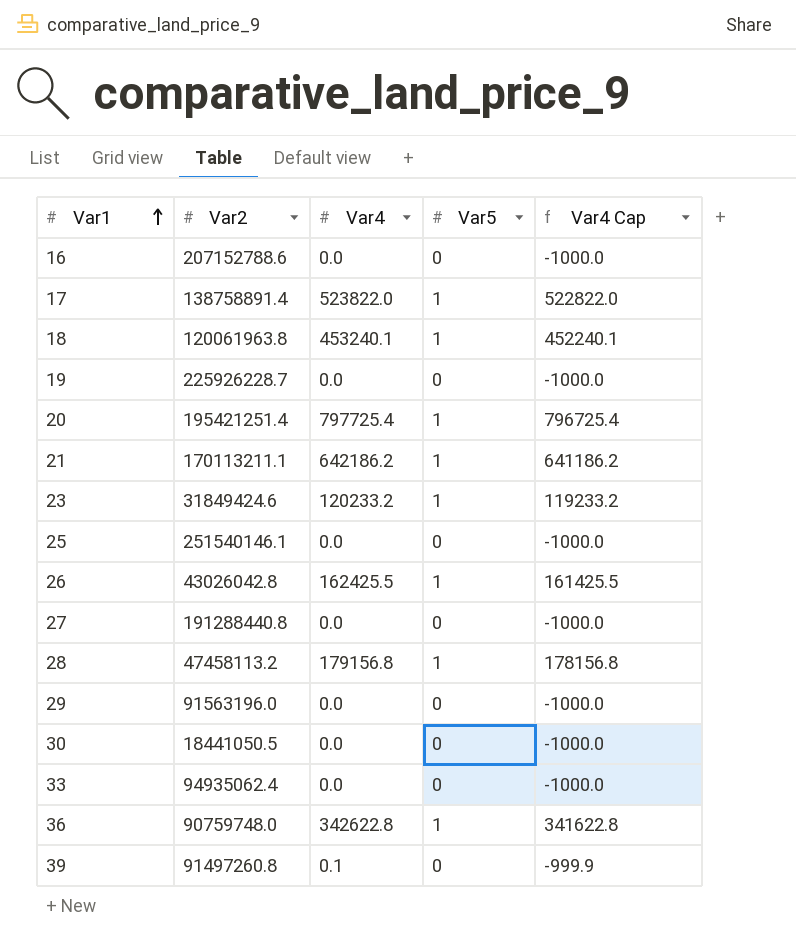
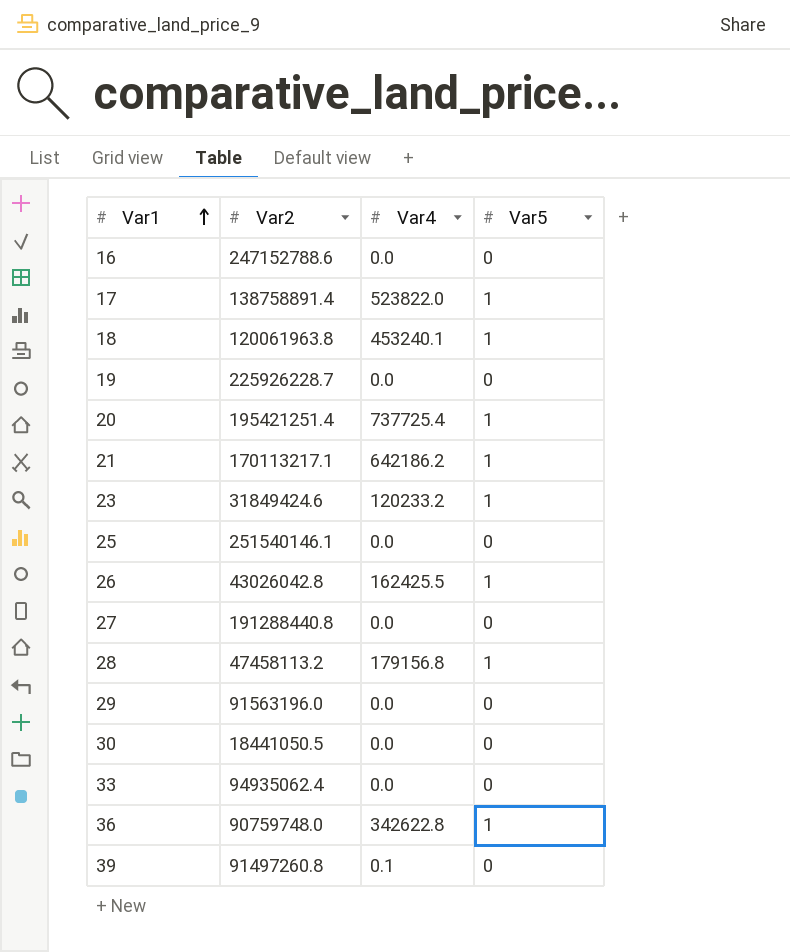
column Var4 Cap | formula: [Var4] - 1000 -> none
16 | Var2: 207152788.6 -> 247152788.6
20 | Var4: 797725.4 -> 737725.4
21 | Var2: 170113211.1 -> 170113217.1

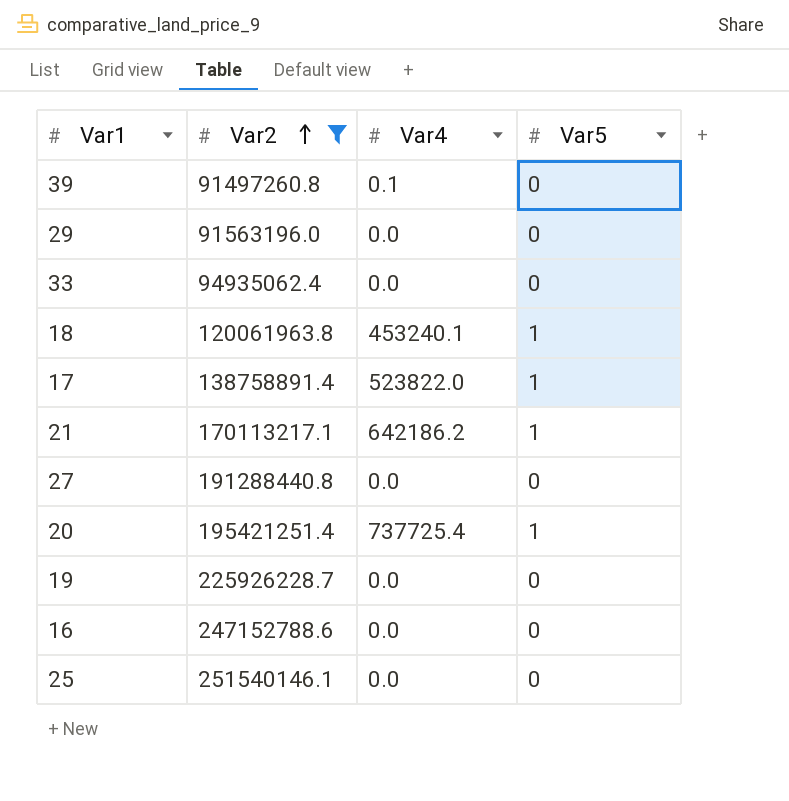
filter: none -> Var2 >= 91497260.8
row order: Var1 ascending -> Var2 ascending

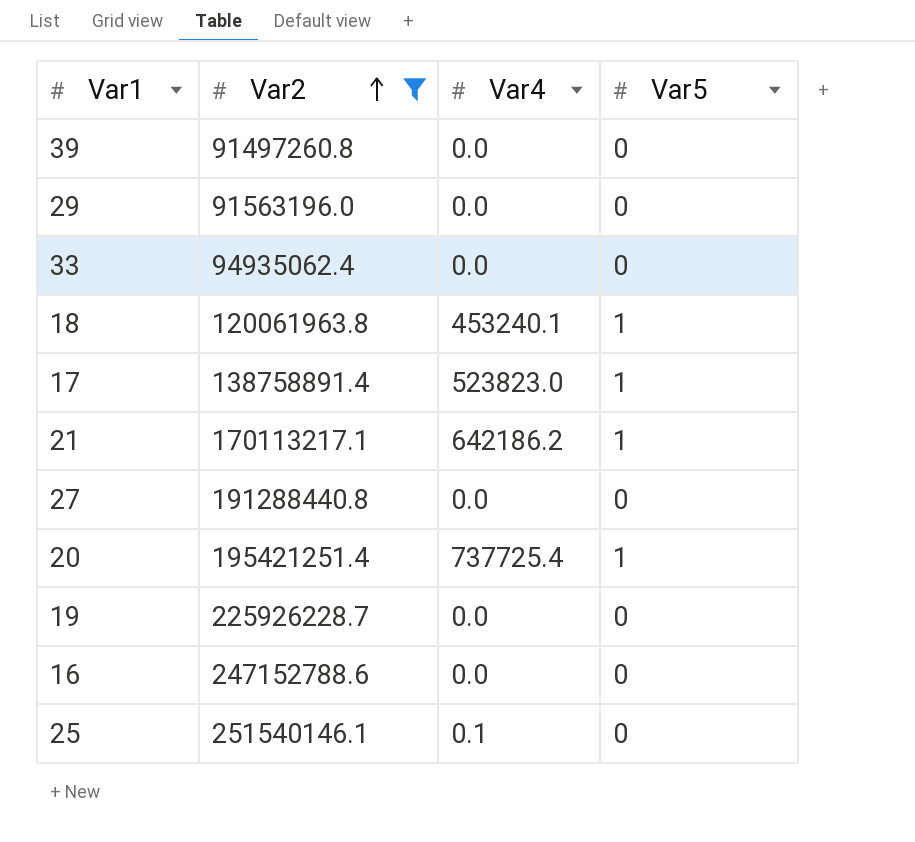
39 | Var4: 0.1 -> 0.0
17 | Var4: 523822.0 -> 523823.0
25 | Var4: 0.0 -> 0.1

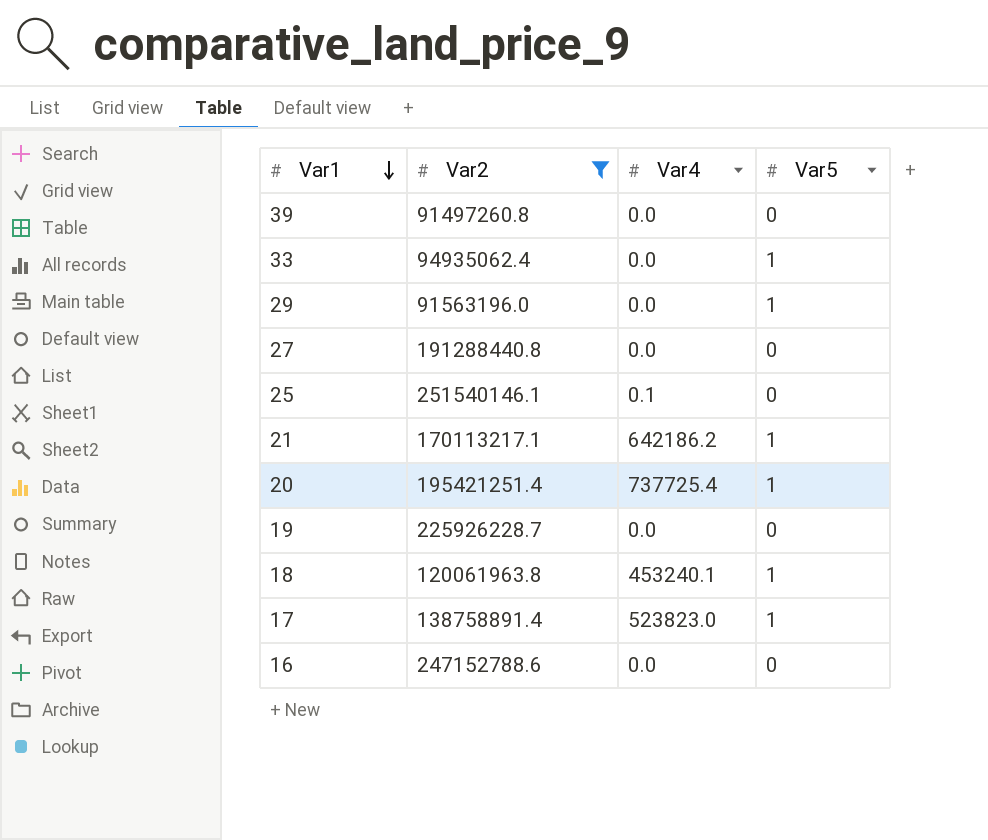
row order: Var2 ascending -> Var1 descending
33 | Var5: 0 -> 1
29 | Var5: 0 -> 1

